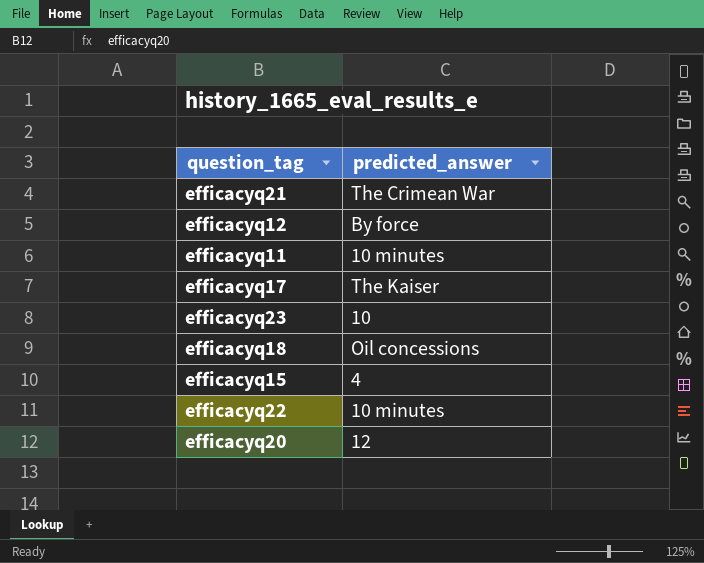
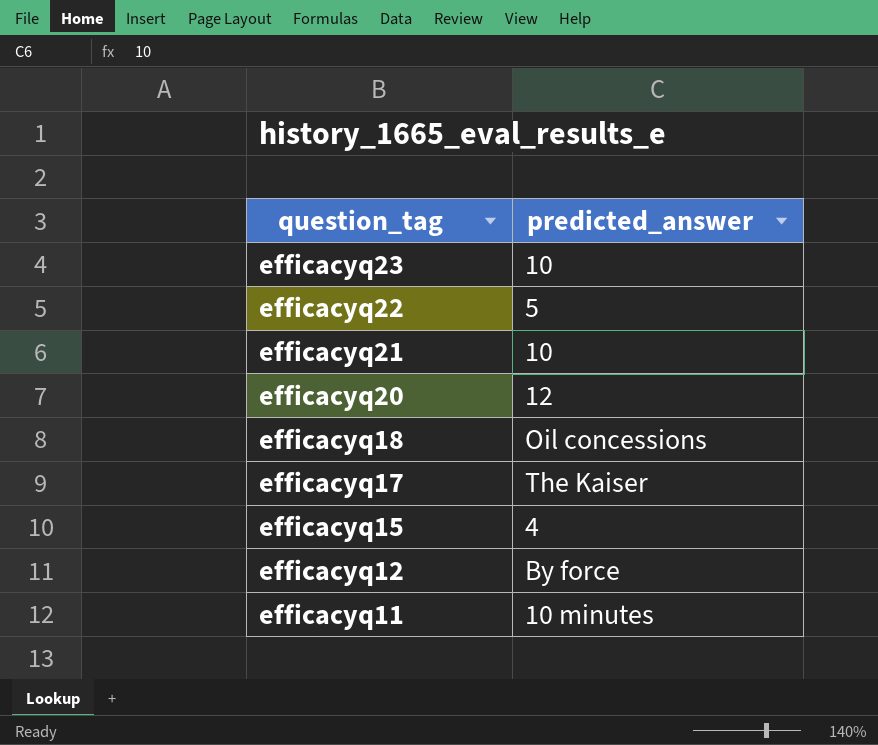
row order: none -> question_tag descending
efficacyq22 | predicted_answer: 10 minutes -> 5
efficacyq21 | predicted_answer: The Crimean War -> 10

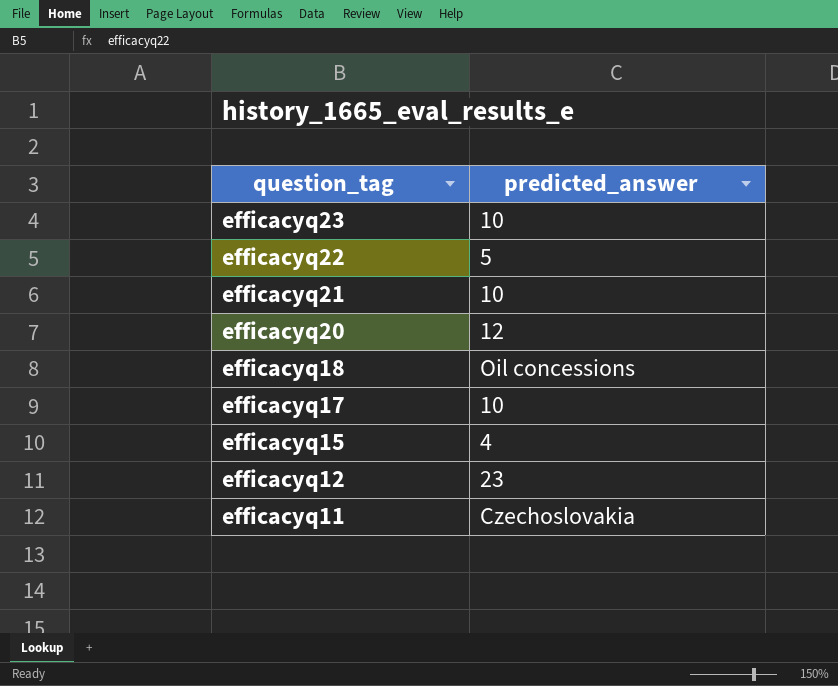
efficacyq17 | predicted_answer: The Kaiser -> 10
efficacyq12 | predicted_answer: By force -> 23
efficacyq11 | predicted_answer: 10 minutes -> Czechoslovakia

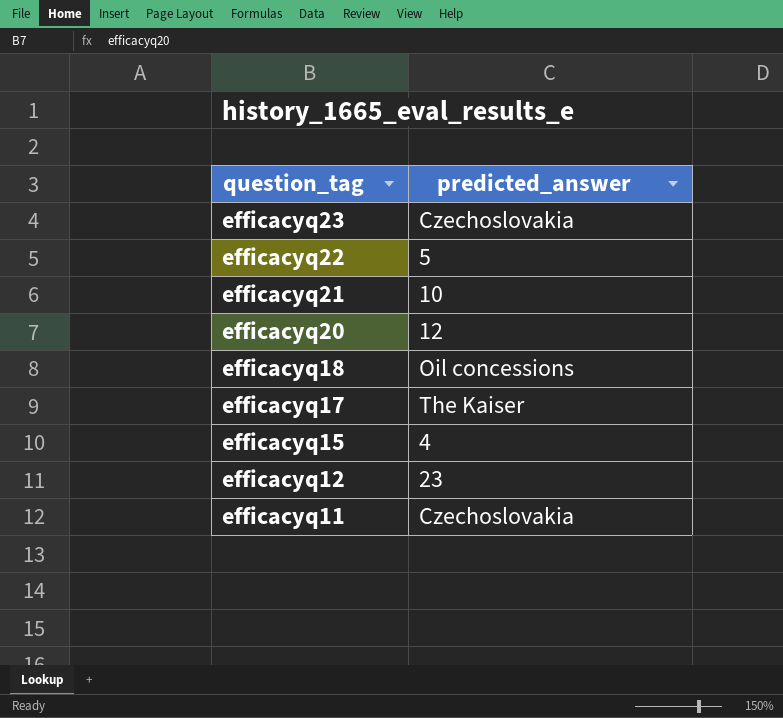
efficacyq23 | predicted_answer: 10 -> Czechoslovakia
efficacyq17 | predicted_answer: 10 -> The Kaiser

